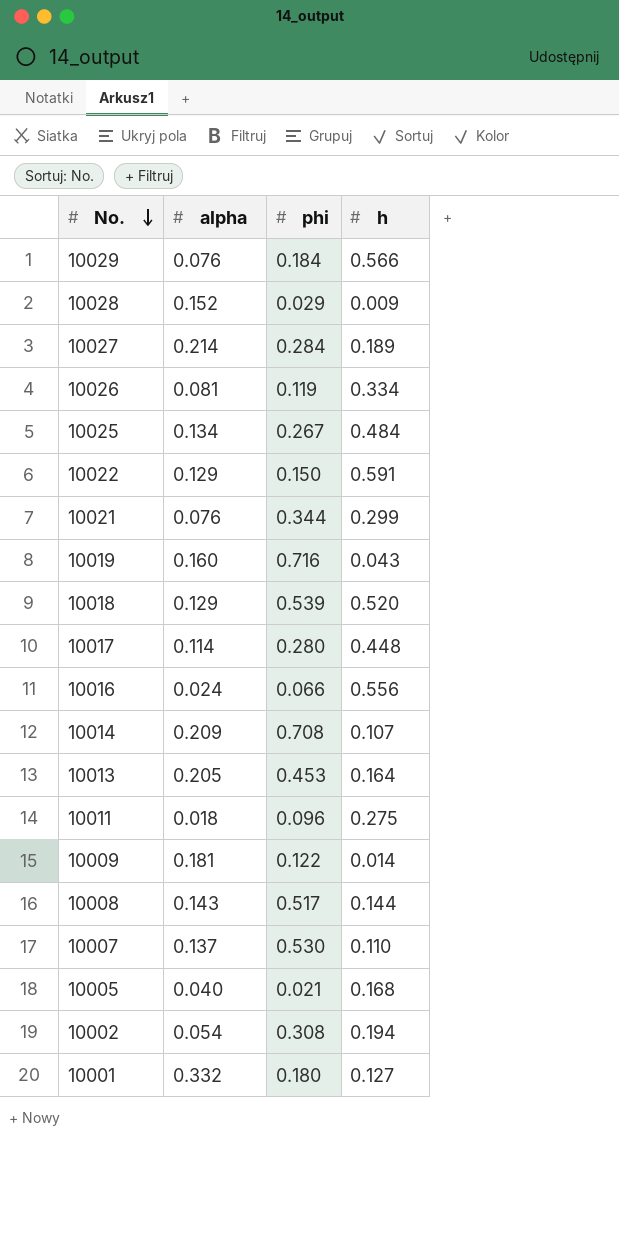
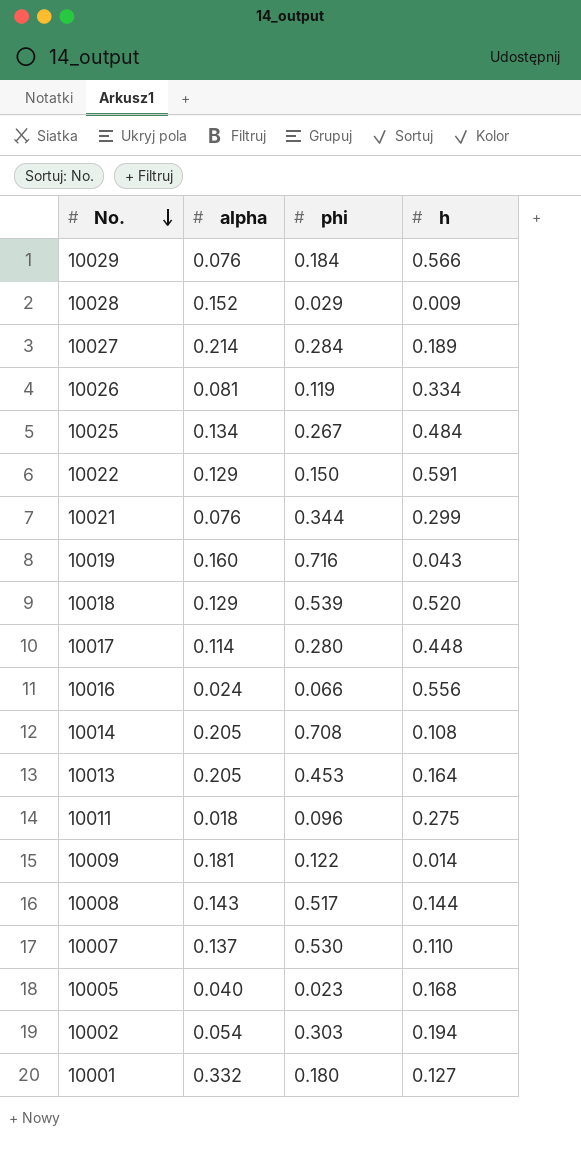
10014 | alpha: 0.209 -> 0.205
10014 | h: 0.107 -> 0.108
10005 | phi: 0.021 -> 0.023
10002 | phi: 0.308 -> 0.303

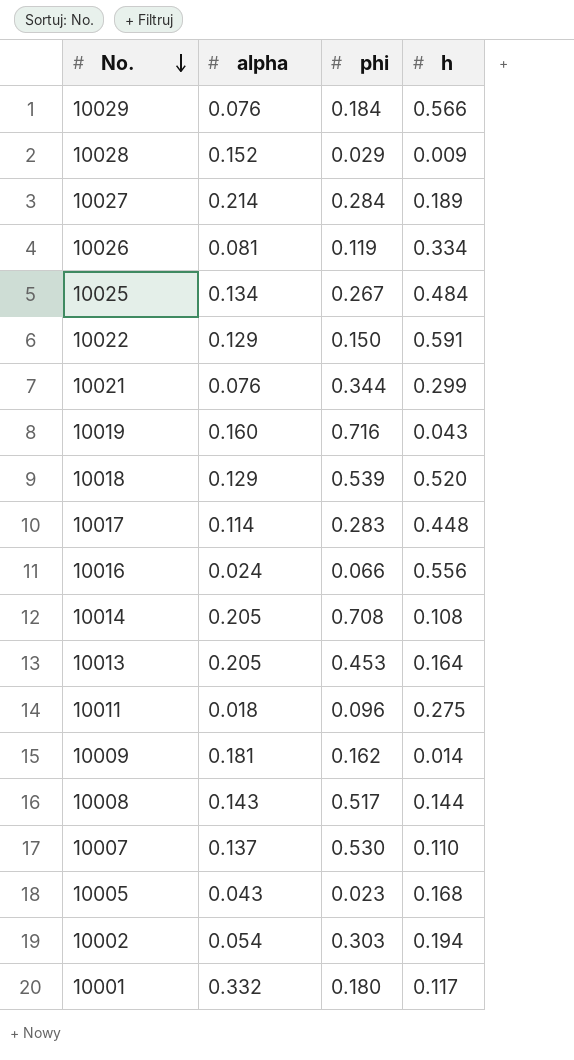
10017 | phi: 0.280 -> 0.283
10009 | phi: 0.122 -> 0.162
10005 | alpha: 0.040 -> 0.043
10001 | h: 0.127 -> 0.117

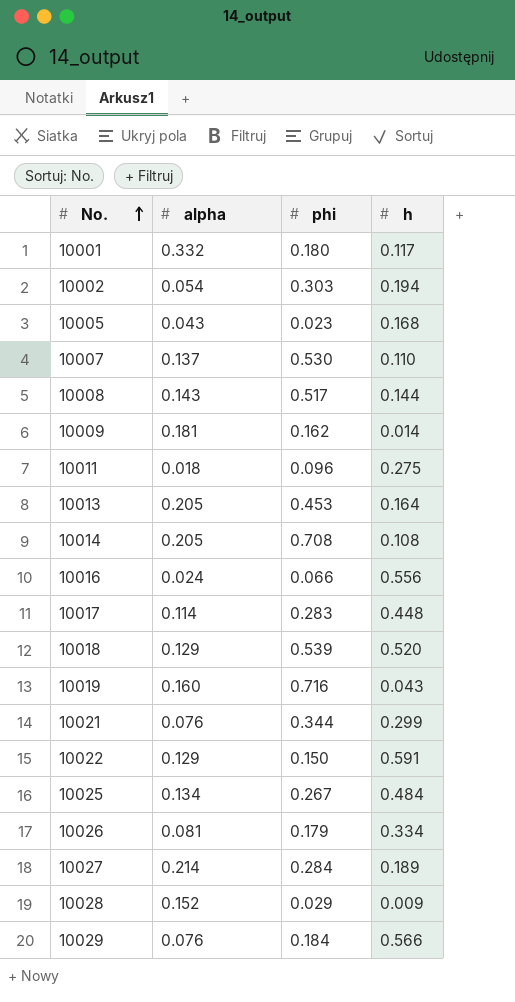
row order: No. descending -> No. ascending
10026 | phi: 0.119 -> 0.179

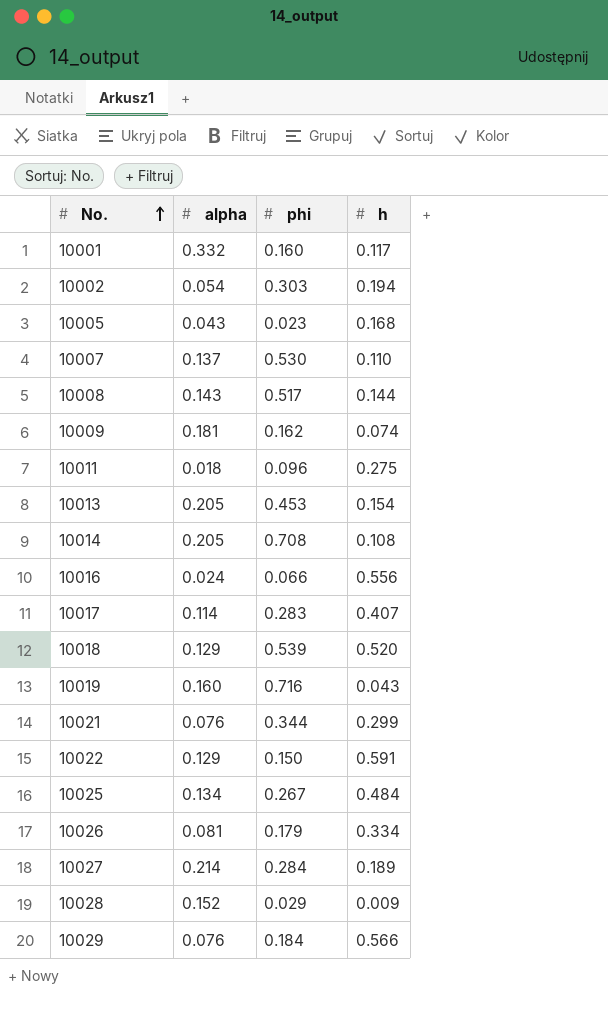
10001 | phi: 0.180 -> 0.160
10009 | h: 0.014 -> 0.074
10013 | h: 0.164 -> 0.154
10017 | h: 0.448 -> 0.407

